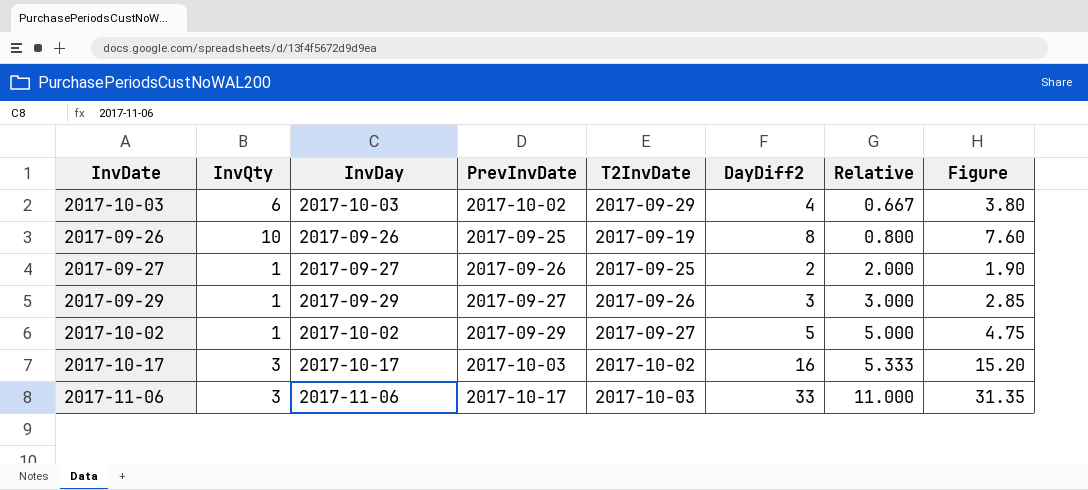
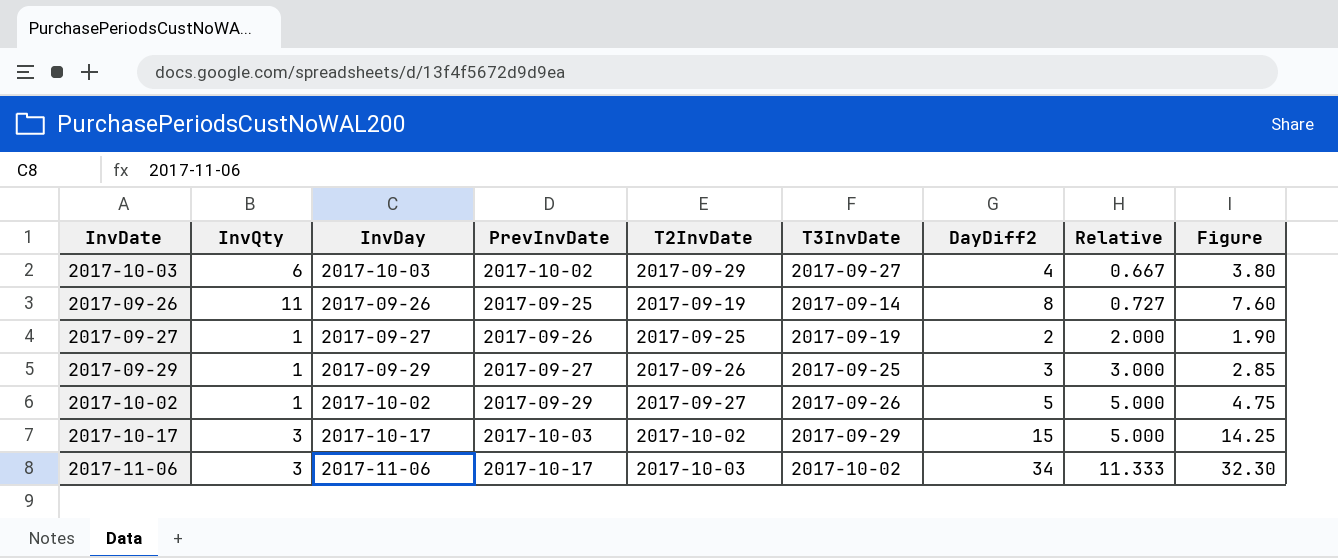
column T3InvDate | position: none -> 6
2017-09-26 | InvQty: 10 -> 11
2017-09-26 | Relative: 0.800 -> 0.727
2017-10-17 | DayDiff2: 16 -> 15
2017-10-17 | Relative: 5.333 -> 5.000
2017-10-17 | Figure: 15.20 -> 14.25
2017-11-06 | DayDiff2: 33 -> 34
2017-11-06 | Relative: 11.000 -> 11.333
2017-11-06 | Figure: 31.35 -> 32.30

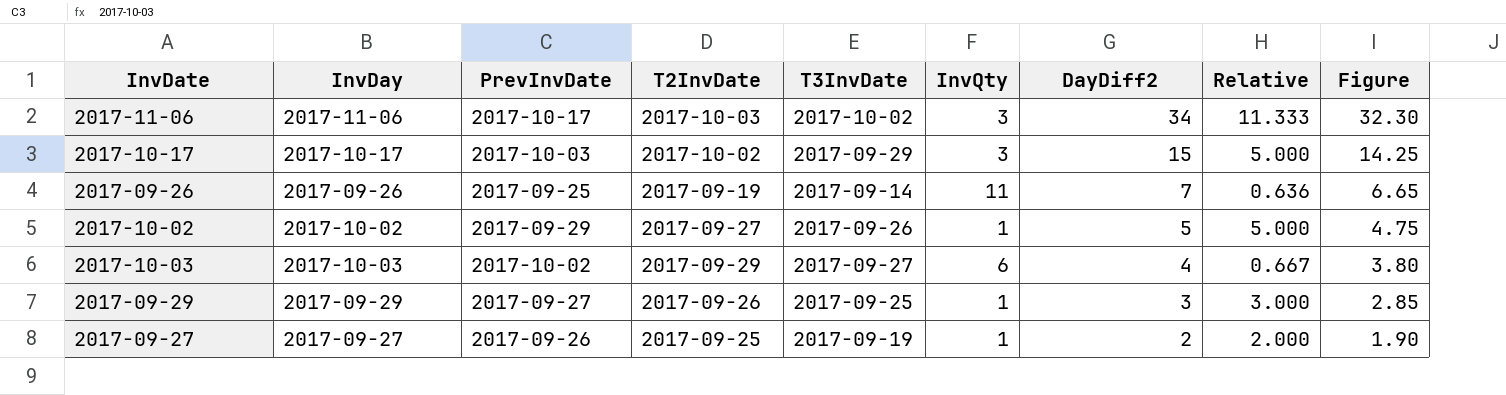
row order: Relative ascending -> DayDiff2 descending
column InvQty | position: 2 -> 6
2017-09-26 | DayDiff2: 8 -> 7
2017-09-26 | Relative: 0.727 -> 0.636
2017-09-26 | Figure: 7.60 -> 6.65

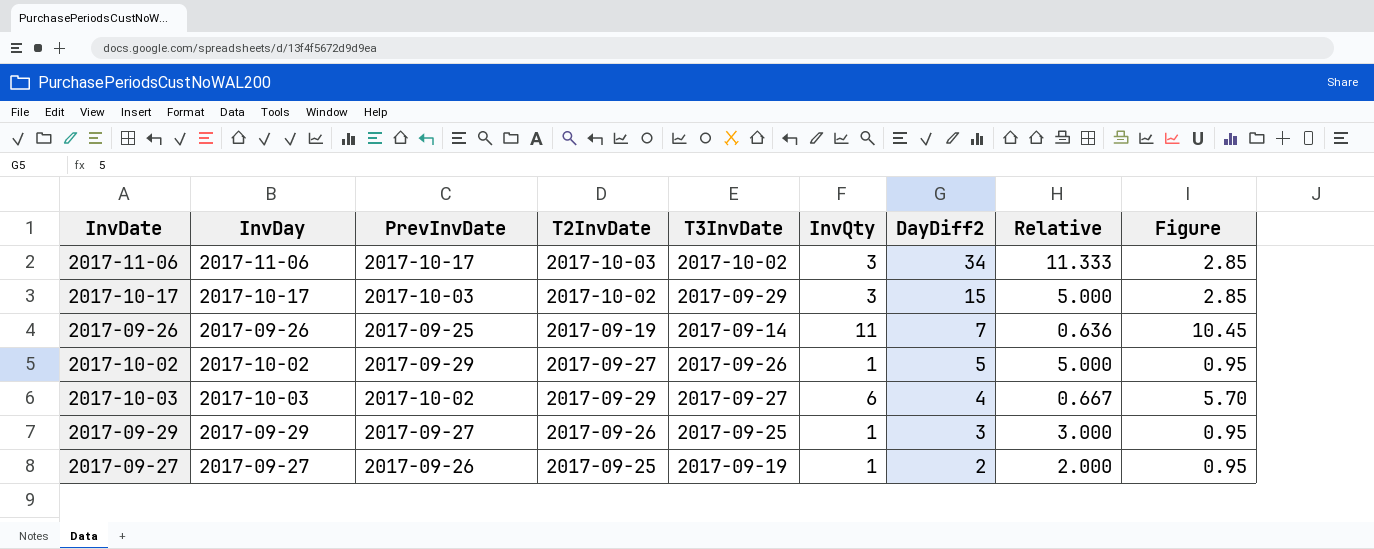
column Figure | formula: [DayDiff2] * 0.95 -> [InvQty] * 0.95

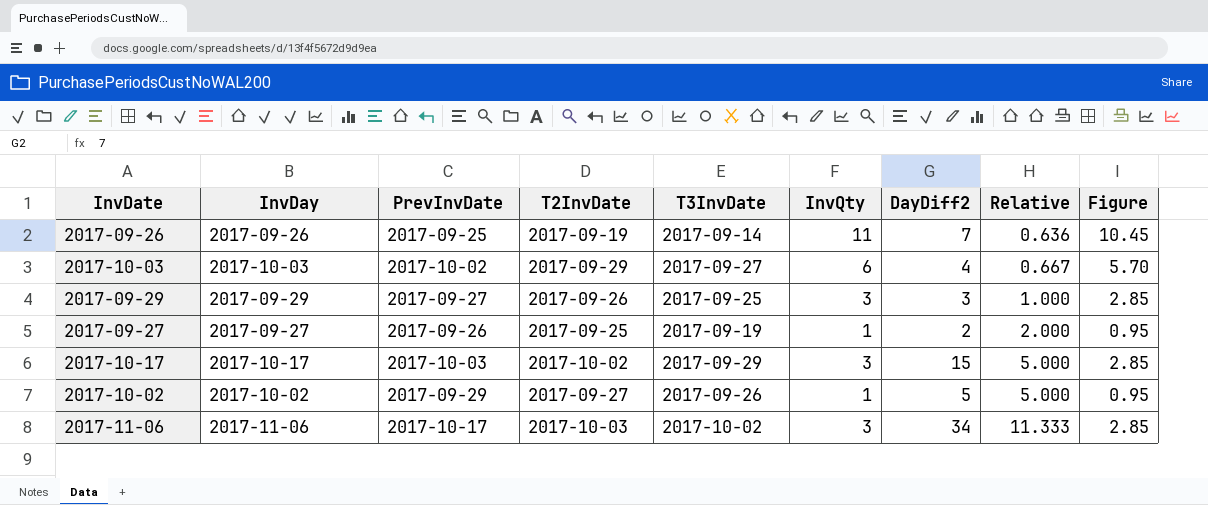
row order: DayDiff2 descending -> Relative ascending
2017-09-29 | InvQty: 1 -> 3
2017-09-29 | Relative: 3.000 -> 1.000
2017-09-29 | Figure: 0.95 -> 2.85

